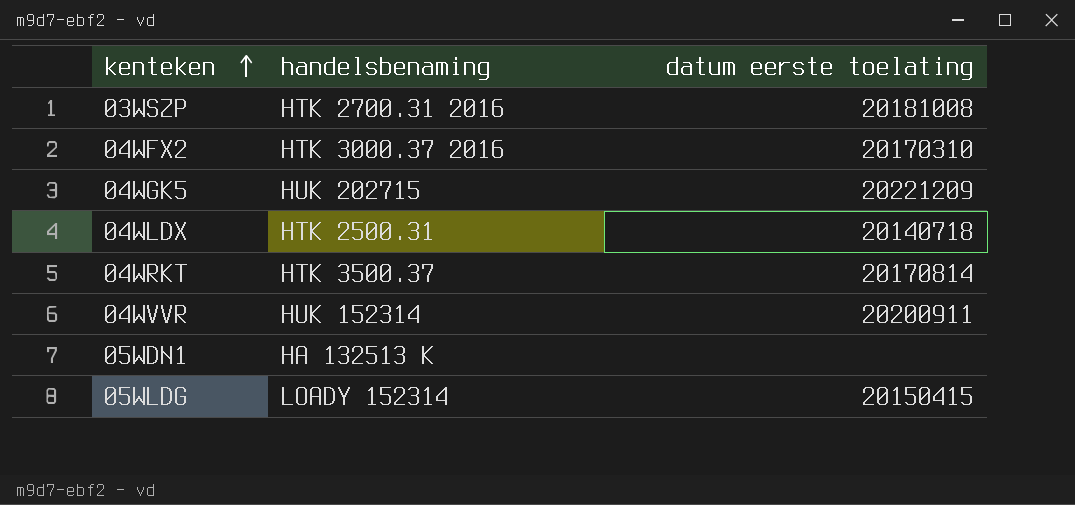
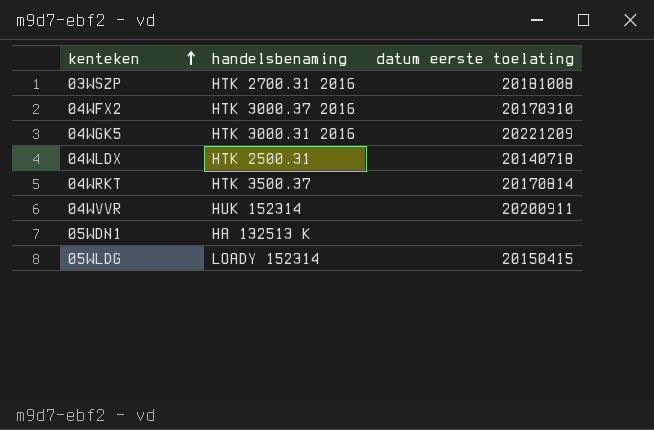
04WGK5 | handelsbenaming: HUK 202715 -> HTK 3000.31 2016

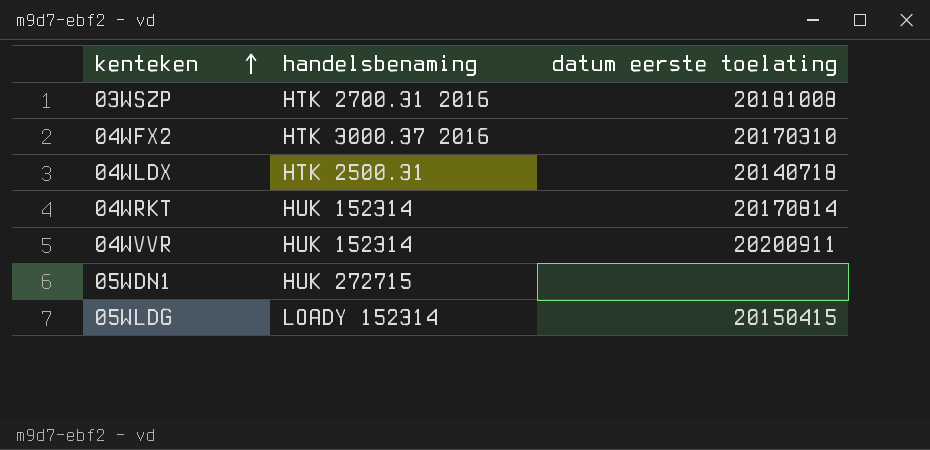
row 04WGK5: HTK 3000.31 2016 | 20221209 -> none
04WRKT | handelsbenaming: HTK 3500.37 -> HUK 152314
05WDN1 | handelsbenaming: HA 132513 K -> HUK 272715

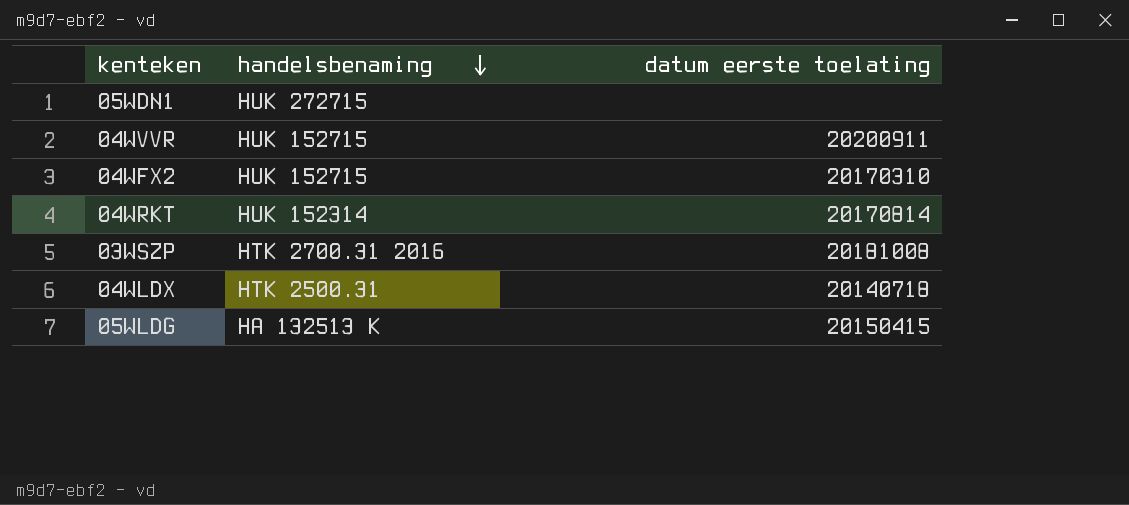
row order: kenteken ascending -> handelsbenaming descending
04WVVR | handelsbenaming: HUK 152314 -> HUK 152715
04WFX2 | handelsbenaming: HTK 3000.37 2016 -> HUK 152715
05WLDG | handelsbenaming: LOADY 152314 -> HA 132513 K

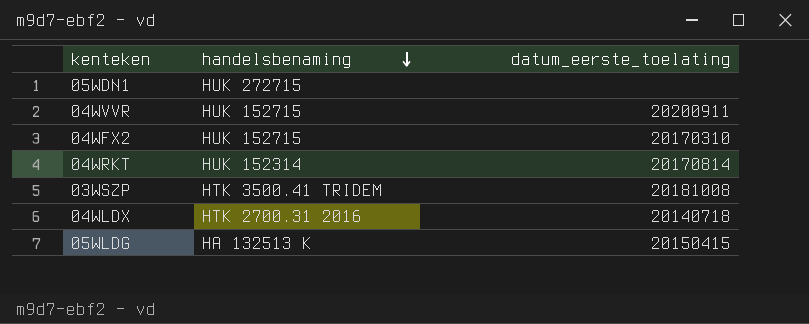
column name: datum eerste toelating -> datum_eerste_toelating
03WSZP | handelsbenaming: HTK 2700.31 2016 -> HTK 3500.41 TRIDEM
04WLDX | handelsbenaming: HTK 2500.31 -> HTK 2700.31 2016

